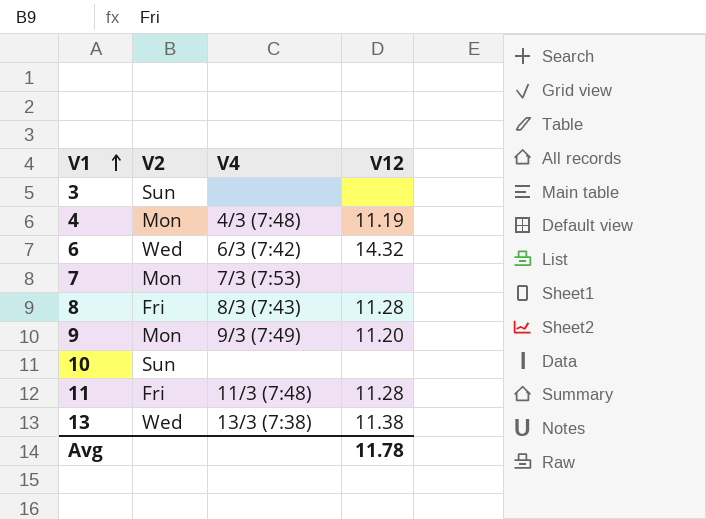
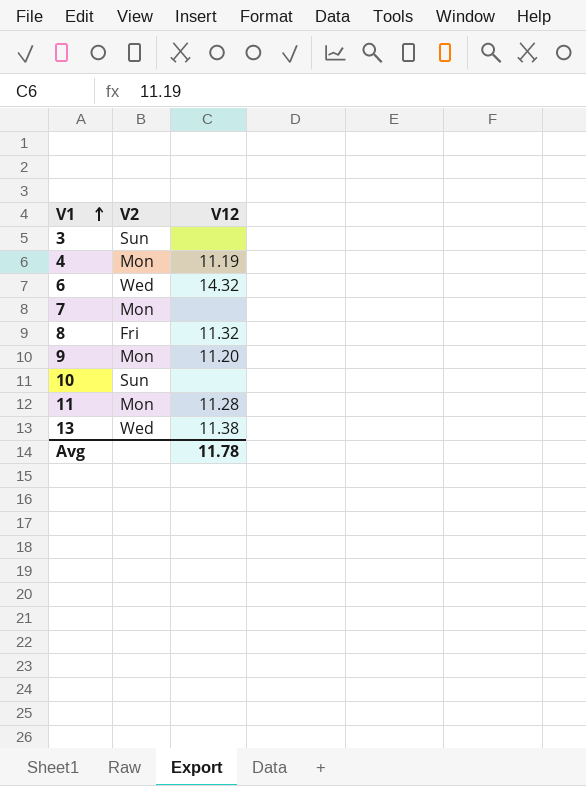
column V4 | position: 3 -> none
8 | V12: 11.28 -> 11.32
11 | V2: Fri -> Mon

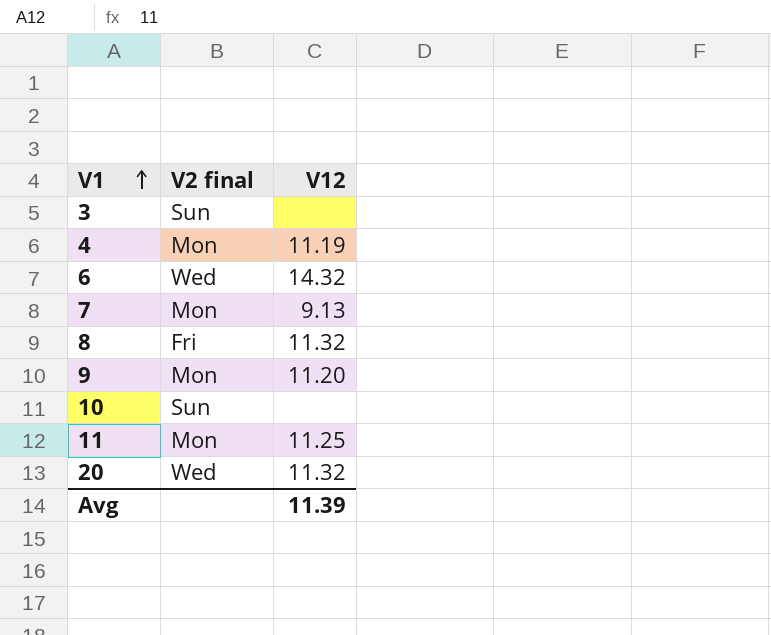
column name: V2 -> V2 final
row 13: Wed | 11.38 -> none
7 | V12: none -> 9.13
11 | V12: 11.28 -> 11.25
row 20: none -> Wed | 11.32
Avg | V12: 11.78 -> 11.39

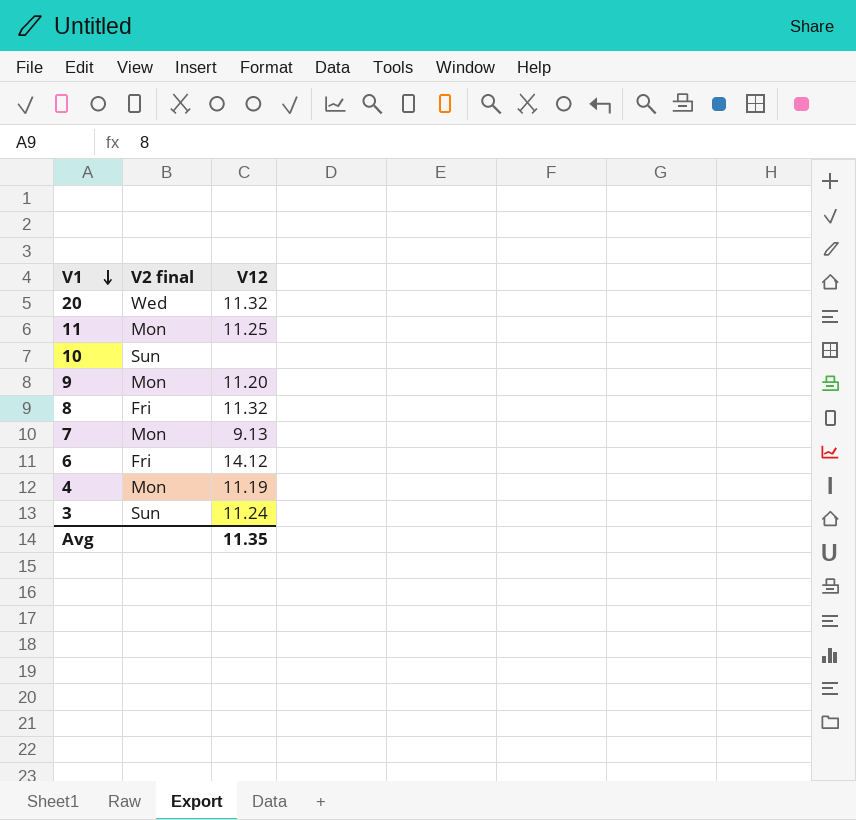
row order: V1 ascending -> V1 descending
6 | V2 final: Wed -> Fri
6 | V12: 14.32 -> 14.12
3 | V12: none -> 11.24
Avg | V12: 11.39 -> 11.35

